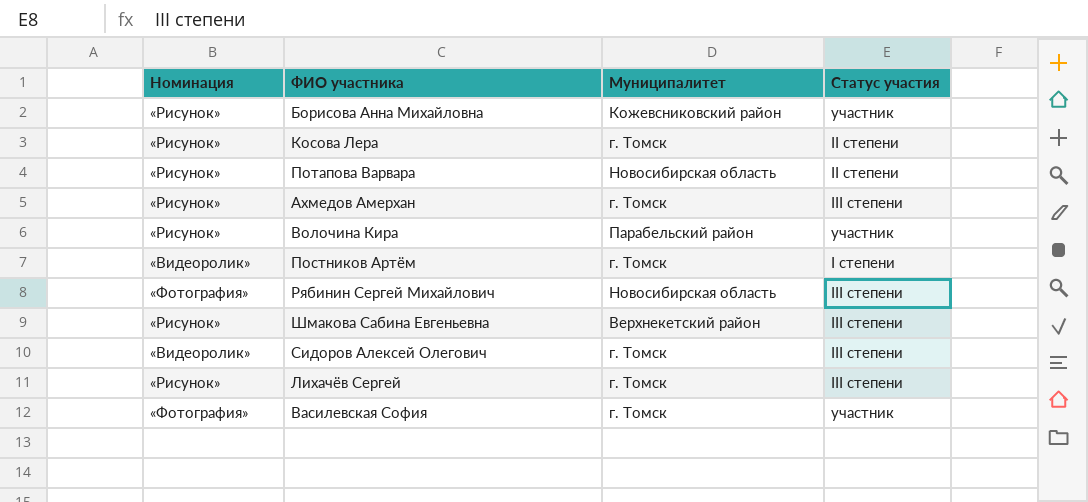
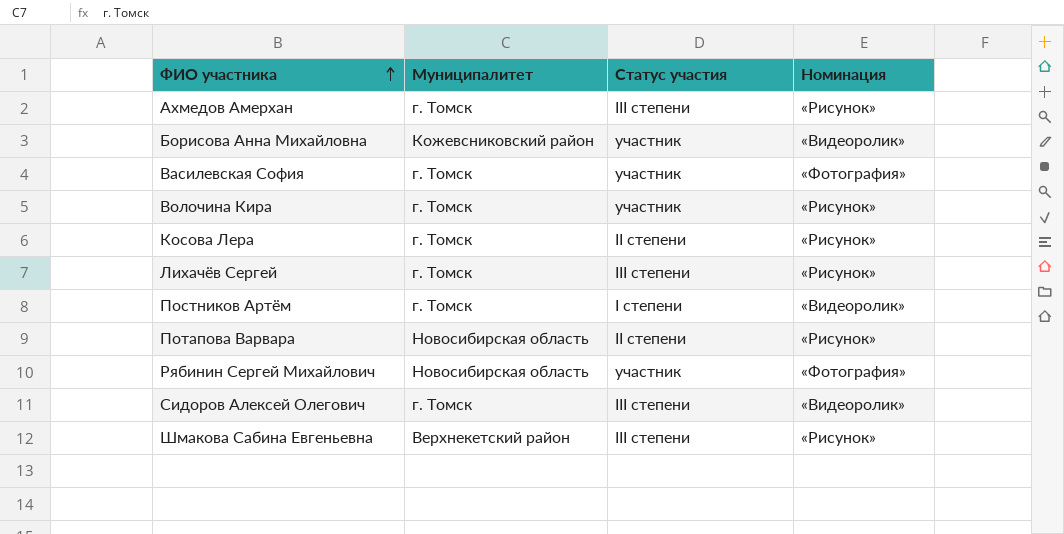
row order: none -> ФИО участника ascending
column Номинация | position: 1 -> 4
Борисова Анна Михайловна | Номинация: «Рисунок» -> «Видеоролик»
Волочина Кира | Муниципалитет: Парабельский район -> г. Томск
Рябинин Сергей Михайлович | Статус участия: III степени -> участник

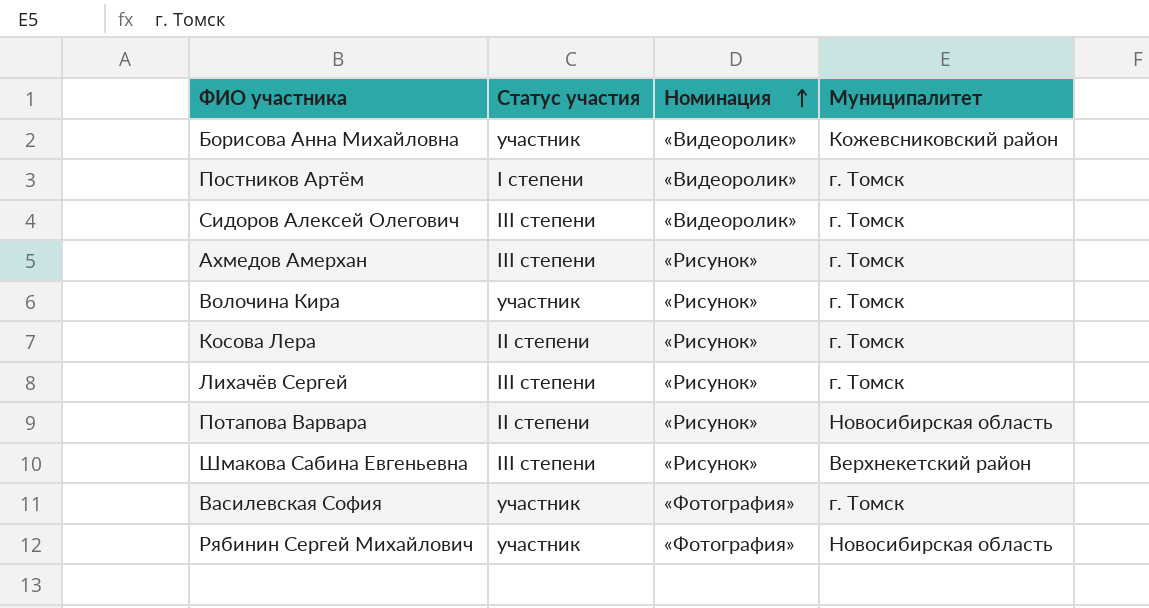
row order: ФИО участника ascending -> Номинация ascending
column Муниципалитет | position: 2 -> 4

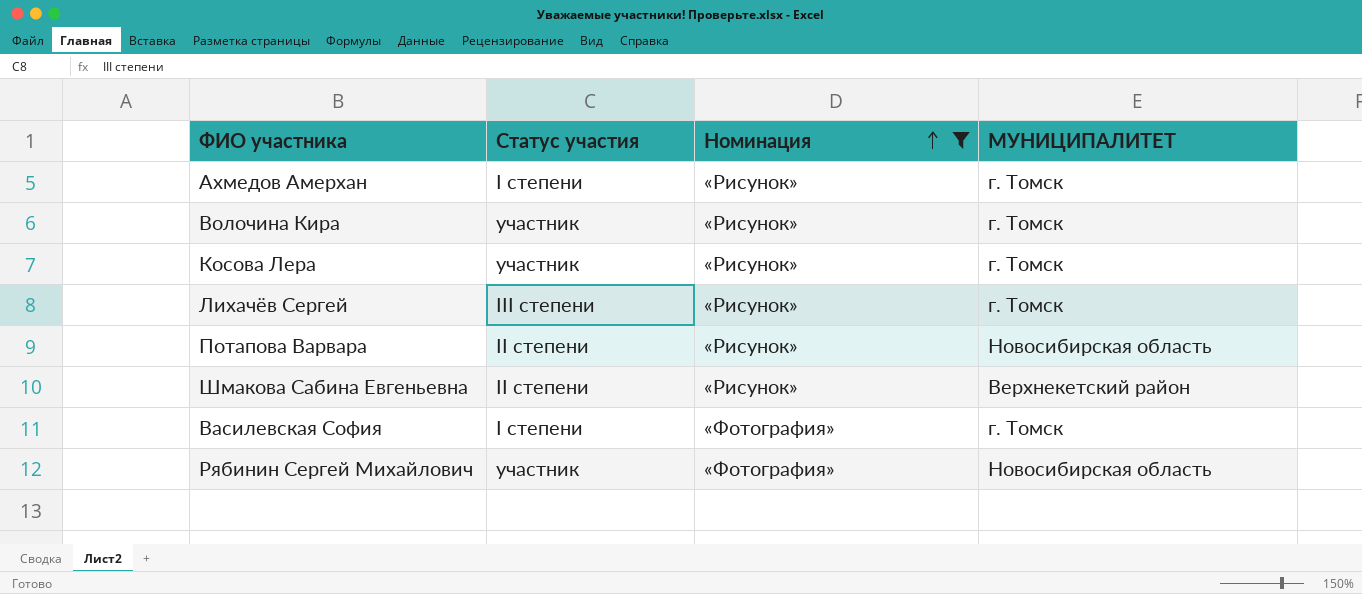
filter: none -> Номинация != «Видеоролик»
column name: Муниципалитет -> МУНИЦИПАЛИТЕТ
Ахмедов Амерхан | Статус участия: III степени -> I степени
Косова Лера | Статус участия: II степени -> участник
Шмакова Сабина Евгеньевна | Статус участия: III степени -> II степени
Василевская София | Статус участия: участник -> I степени

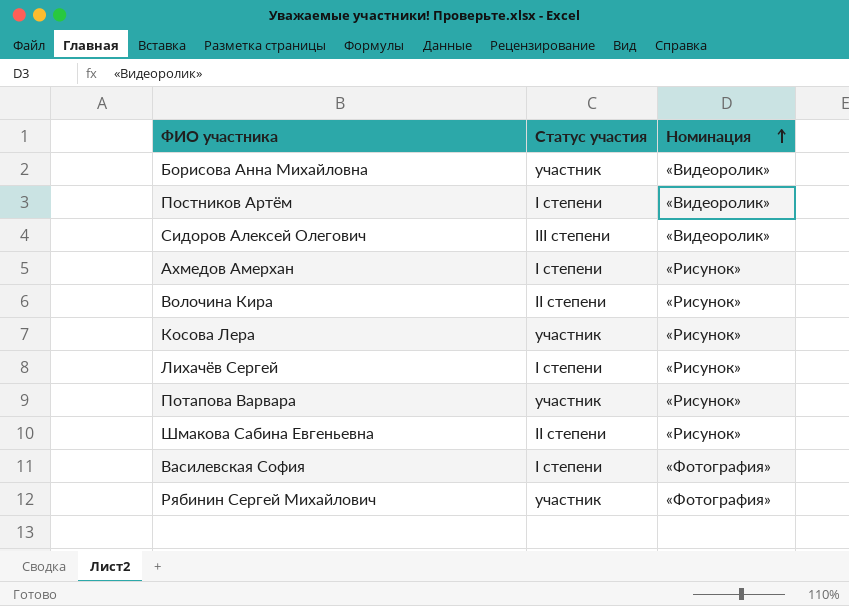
filter: Номинация != «Видеоролик» -> none
column МУНИЦИПАЛИТЕТ | position: 4 -> none
Волочина Кира | Статус участия: участник -> II степени
Лихачёв Сергей | Статус участия: III степени -> I степени
Потапова Варвара | Статус участия: II степени -> участник

